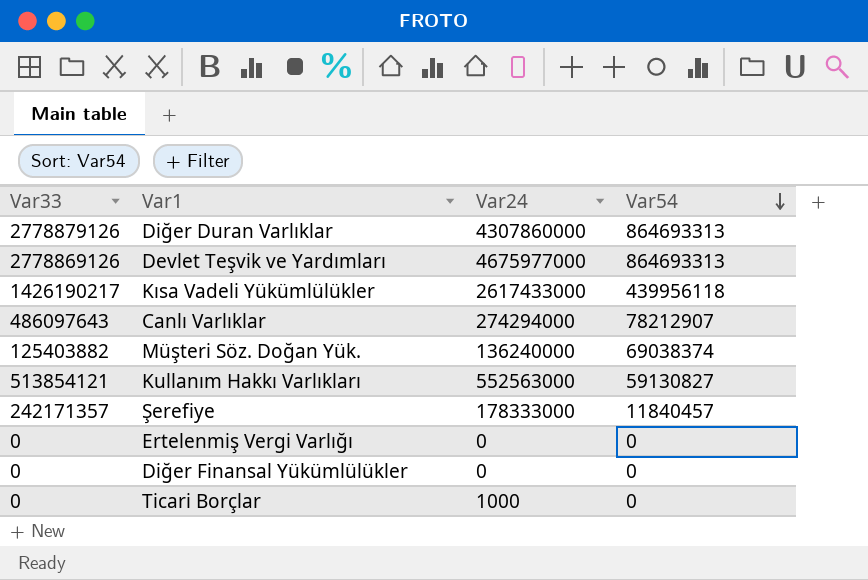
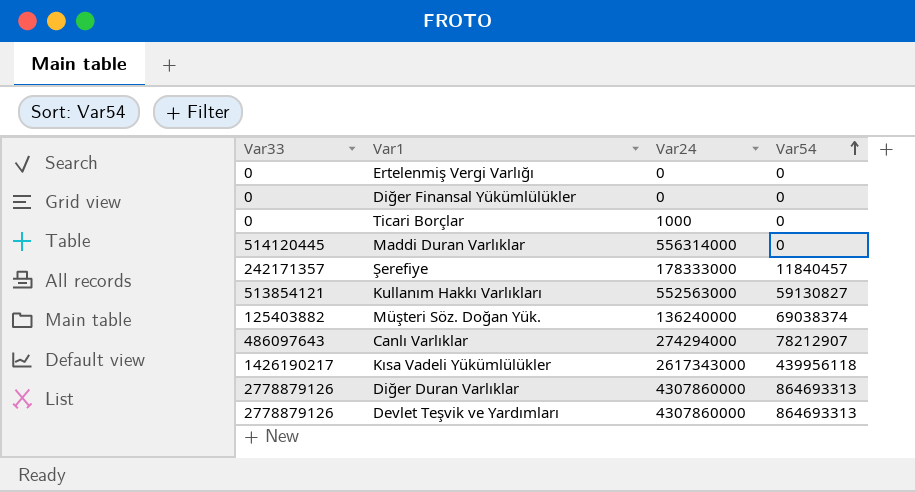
row order: Var54 descending -> Var54 ascending
row Maddi Duran Varlıklar: none -> 514120445 | 556314000 | 0
Kısa Vadeli Yükümlülükler | Var24: 2617433000 -> 2617343000
Devlet Teşvik ve Yardımları | Var33: 2778869126 -> 2778879126
Devlet Teşvik ve Yardımları | Var24: 4675977000 -> 4307860000

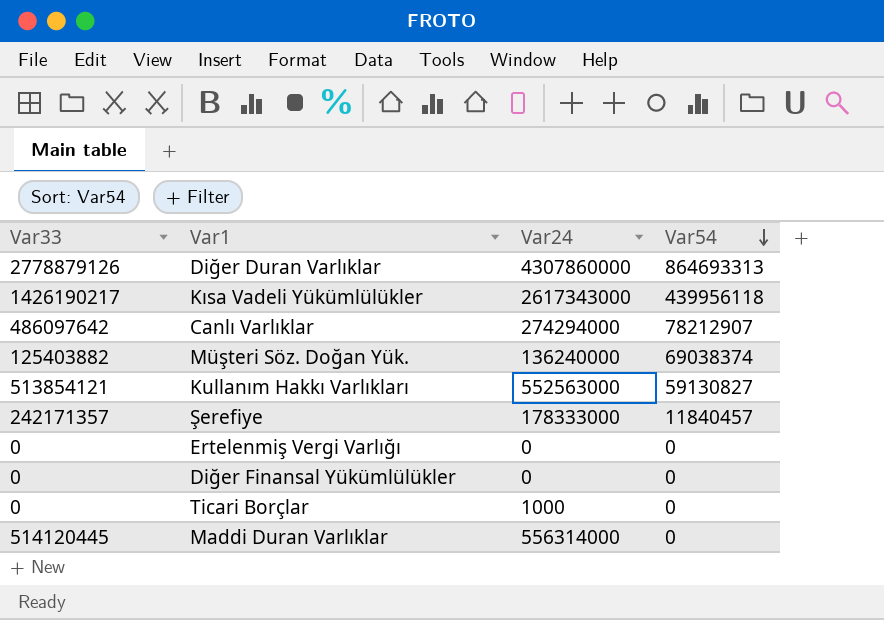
row order: Var54 ascending -> Var54 descending
row Devlet Teşvik ve Yardımları: 2778879126 | 4307860000 | 864693313 -> none
Canlı Varlıklar | Var33: 486097643 -> 486097642

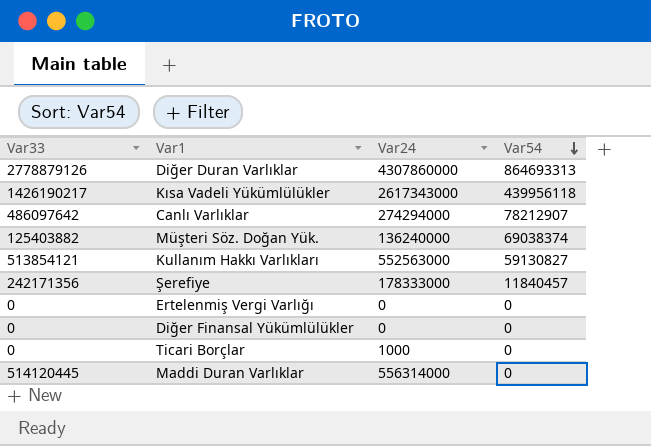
Şerefiye | Var33: 242171357 -> 242171356

